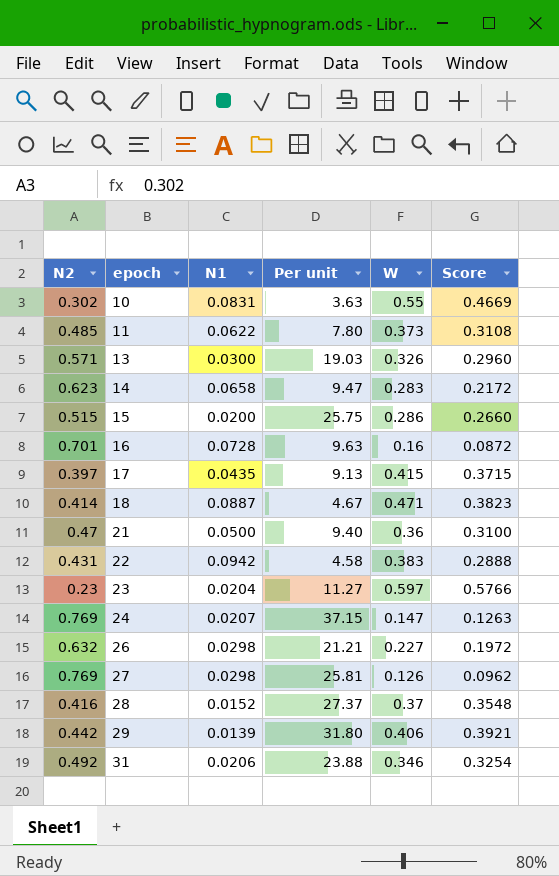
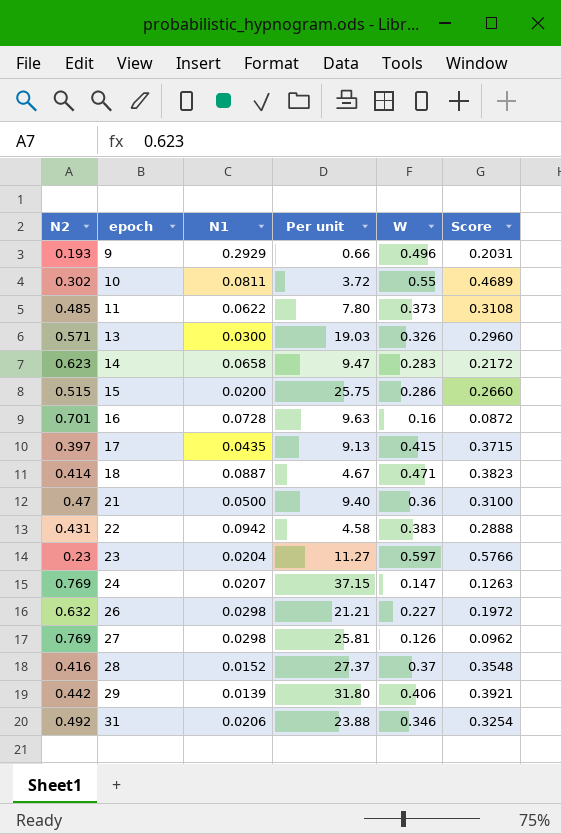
row 9: none -> 0.193 | 0.2929 | 0.66 | 0.496 | 0.2031
10 | N1: 0.0831 -> 0.0811
10 | Per unit: 3.63 -> 3.72
10 | Score: 0.4669 -> 0.4689

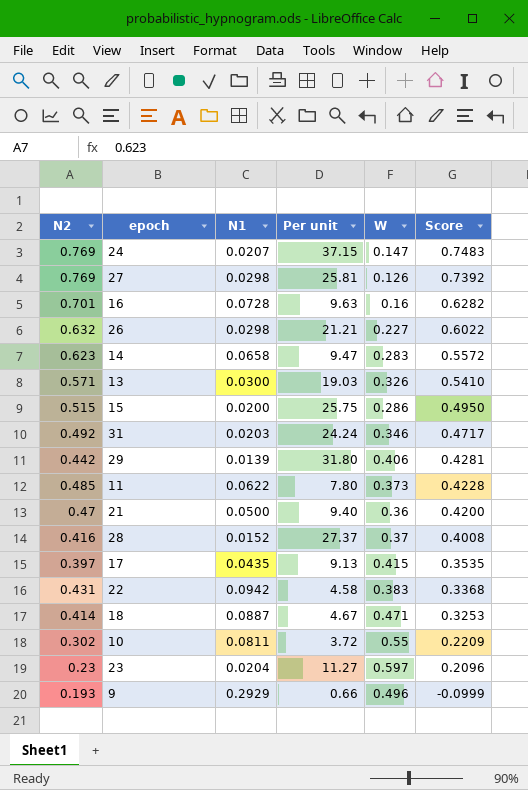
row order: epoch ascending -> Score descending
column Score | formula: [W] - [N1] -> [N2] - [N1]
31 | N1: 0.0206 -> 0.0203
31 | Per unit: 23.88 -> 24.24

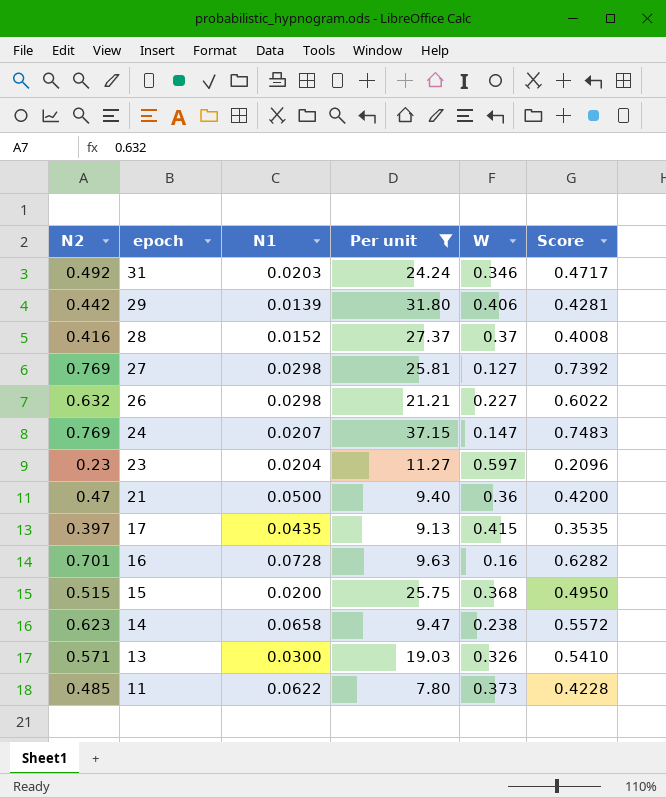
filter: none -> Per unit >= 7.80
row order: Score descending -> epoch descending
27 | W: 0.126 -> 0.127
15 | W: 0.286 -> 0.368
14 | W: 0.283 -> 0.238

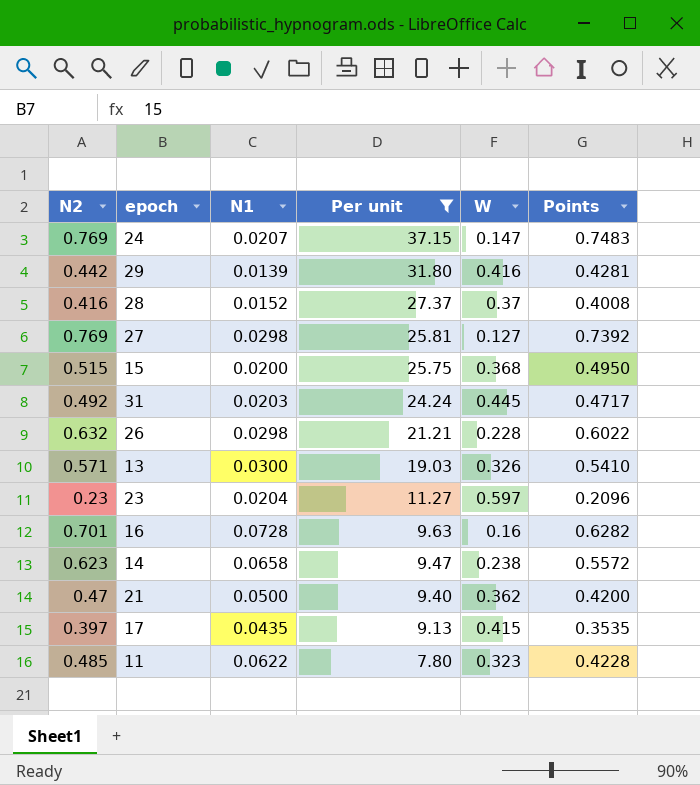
row order: epoch descending -> Per unit descending
column name: Score -> Points
29 | W: 0.406 -> 0.416
31 | W: 0.346 -> 0.445
26 | W: 0.227 -> 0.228
21 | W: 0.36 -> 0.362
11 | W: 0.373 -> 0.323

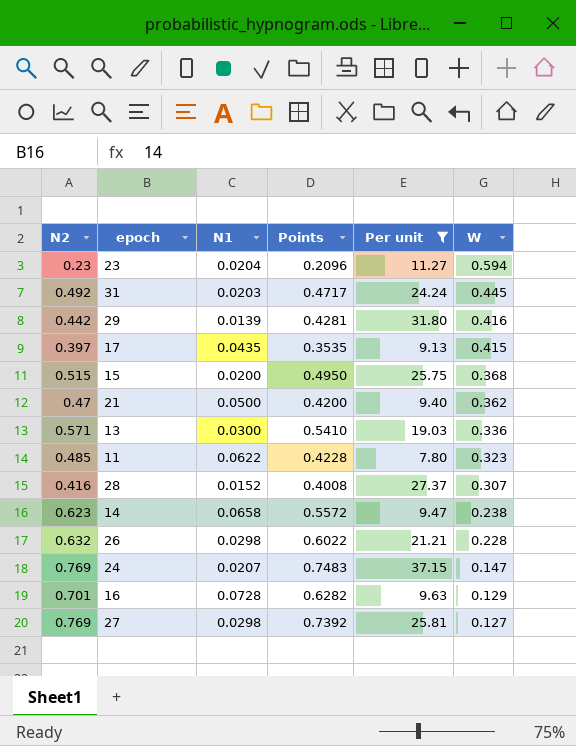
row order: Per unit descending -> W descending
column Points | position: 6 -> 4
23 | W: 0.597 -> 0.594
13 | W: 0.326 -> 0.336
28 | W: 0.37 -> 0.307
16 | W: 0.16 -> 0.129

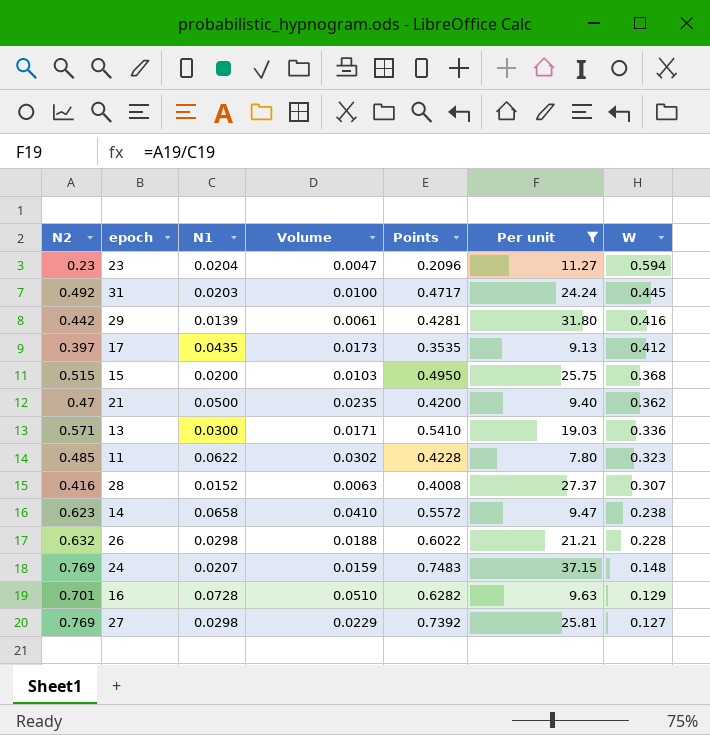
column Volume | formula: none -> [N2] * [N1]
17 | W: 0.415 -> 0.412
24 | W: 0.147 -> 0.148

